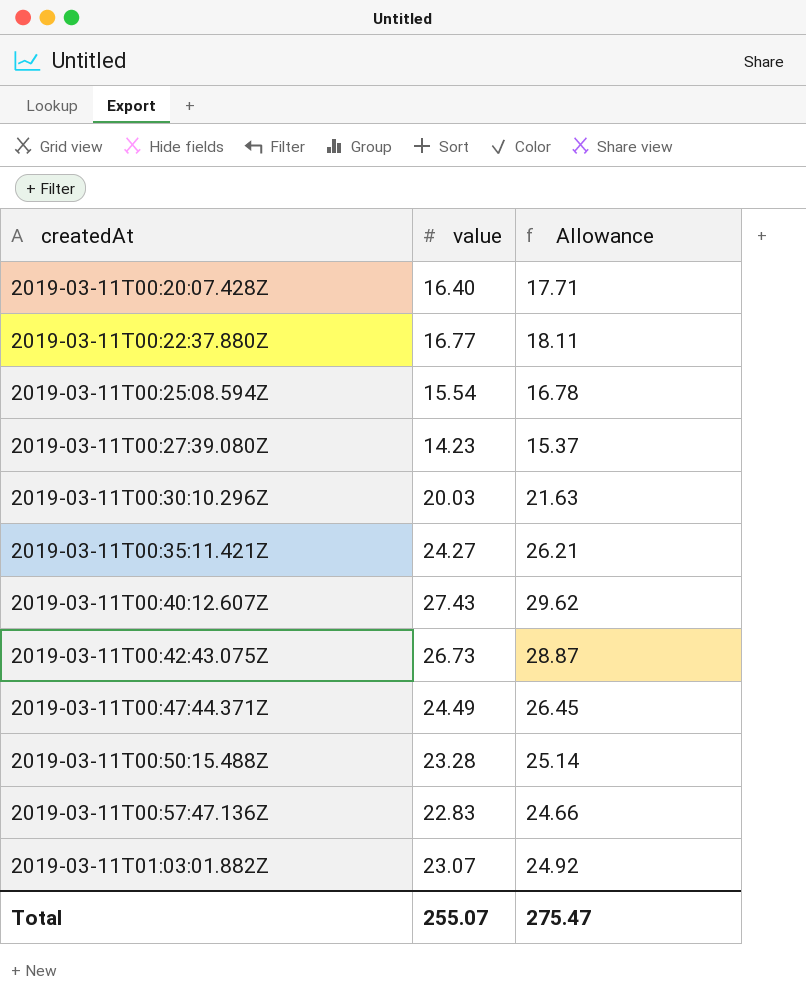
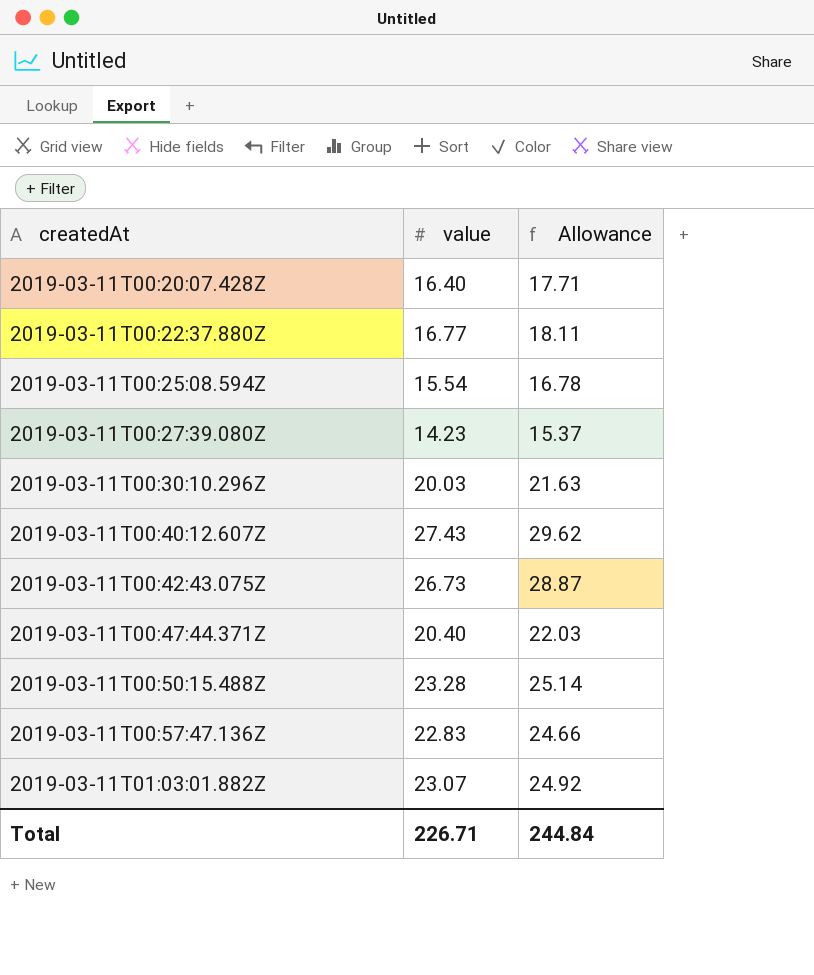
row 2019-03-11T00:35:11.421Z: 24.27 | 26.21 -> none
2019-03-11T00:47:44.371Z | value: 24.49 -> 20.40
2019-03-11T00:47:44.371Z | Allowance: 26.45 -> 22.03
Total | value: 255.07 -> 226.71
Total | Allowance: 275.47 -> 244.84

